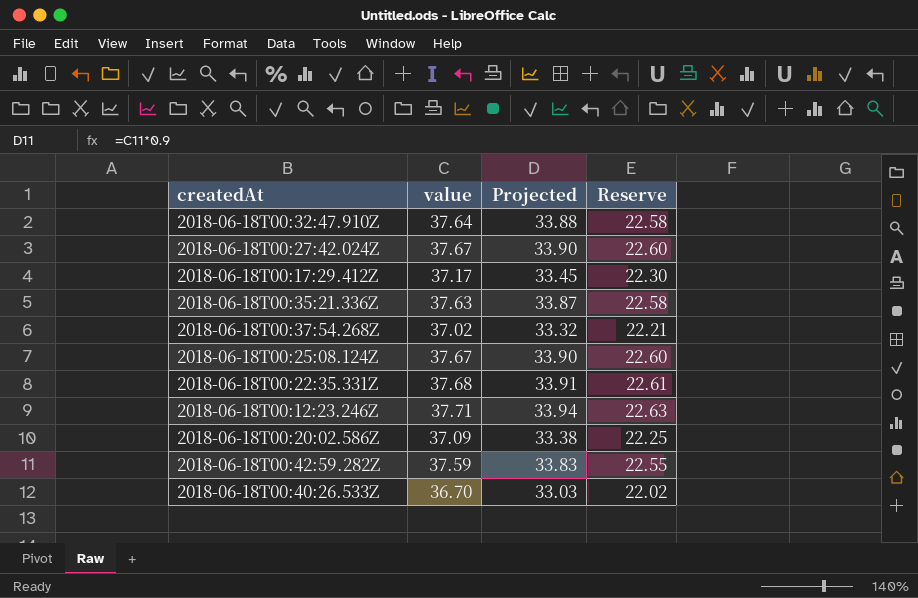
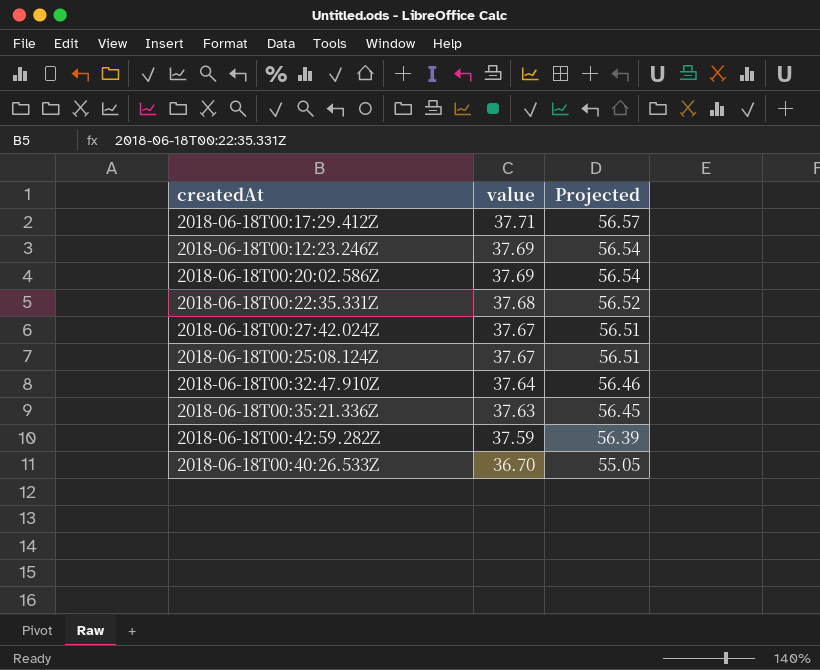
row order: none -> value descending
column Reserve | formula: [value] * 0.6 -> none
column Projected | formula: [value] * 0.9 -> [value] * 1.5
row 2018-06-18T00:37:54.268Z: 37.02 | 33.32 | 22.21 -> none
2018-06-18T00:17:29.412Z | value: 37.17 -> 37.71
2018-06-18T00:12:23.246Z | value: 37.71 -> 37.69
2018-06-18T00:20:02.586Z | value: 37.09 -> 37.69

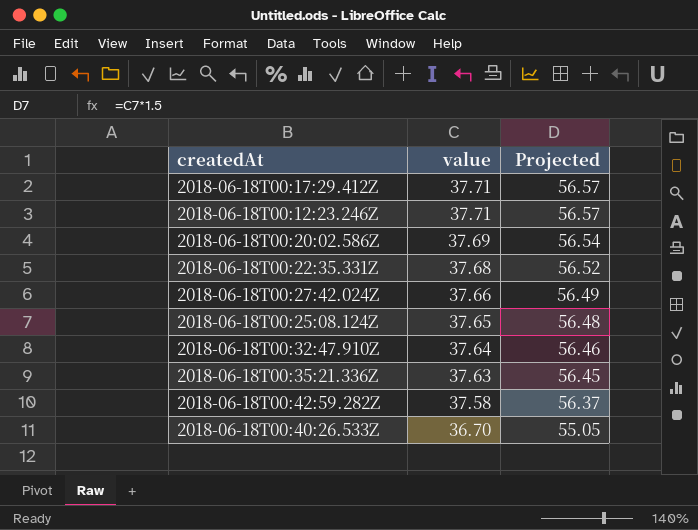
2018-06-18T00:12:23.246Z | value: 37.69 -> 37.71
2018-06-18T00:12:23.246Z | Projected: 56.54 -> 56.57
2018-06-18T00:27:42.024Z | value: 37.67 -> 37.66
2018-06-18T00:27:42.024Z | Projected: 56.51 -> 56.49
2018-06-18T00:25:08.124Z | value: 37.67 -> 37.65
2018-06-18T00:25:08.124Z | Projected: 56.51 -> 56.48
2018-06-18T00:42:59.282Z | value: 37.59 -> 37.58
2018-06-18T00:42:59.282Z | Projected: 56.39 -> 56.37

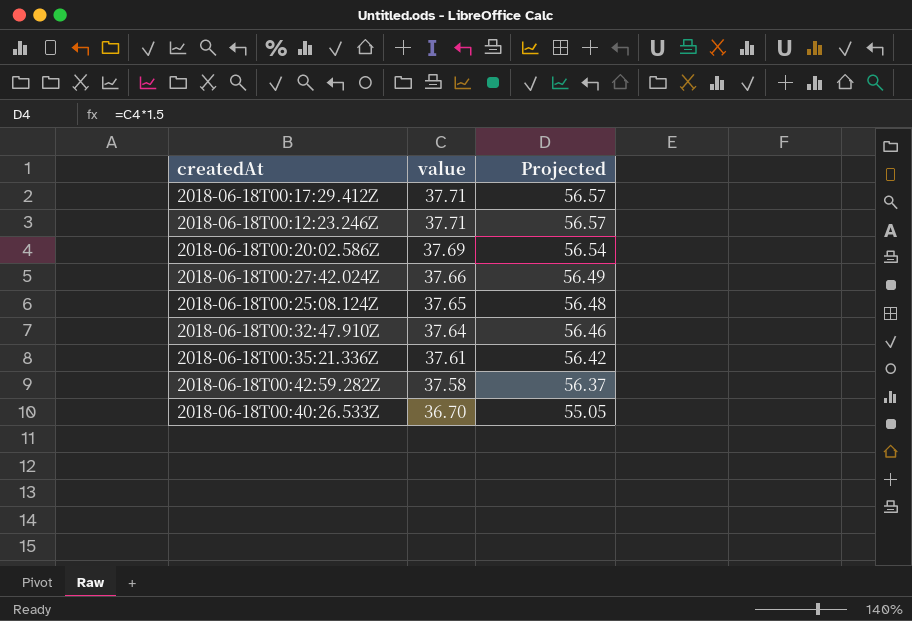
row 2018-06-18T00:22:35.331Z: 37.68 | 56.52 -> none
2018-06-18T00:35:21.336Z | value: 37.63 -> 37.61
2018-06-18T00:35:21.336Z | Projected: 56.45 -> 56.42

